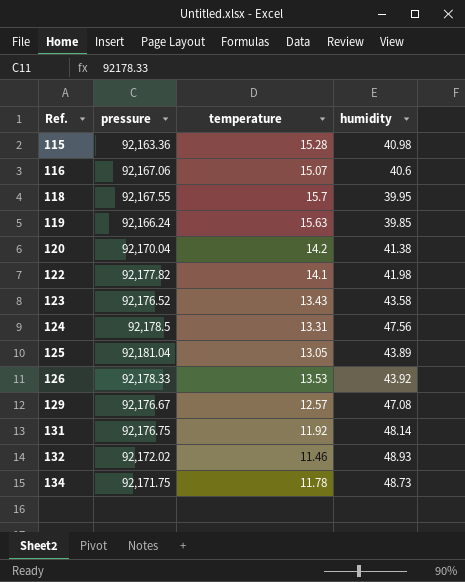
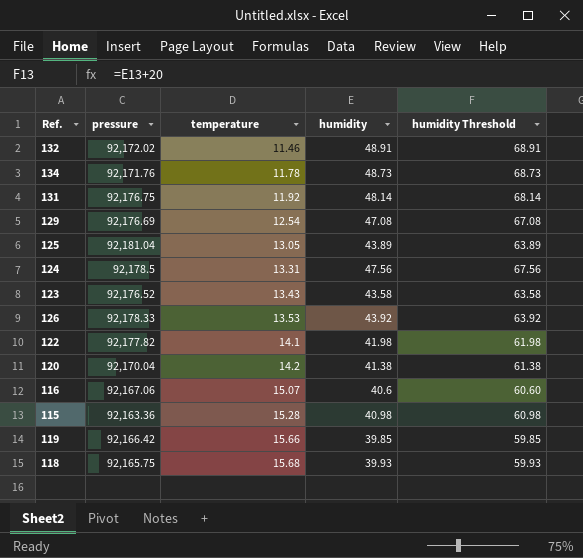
row order: Ref. ascending -> temperature ascending
column humidity Threshold | formula: none -> [humidity] + 20
132 | humidity: 48.93 -> 48.91
134 | pressure: 92,171.75 -> 92,171.76
129 | pressure: 92,176.67 -> 92,176.69
129 | temperature: 12.57 -> 12.54
119 | pressure: 92,166.24 -> 92,166.42
119 | temperature: 15.63 -> 15.66
118 | pressure: 92,167.55 -> 92,165.75
118 | temperature: 15.7 -> 15.68
118 | humidity: 39.95 -> 39.93

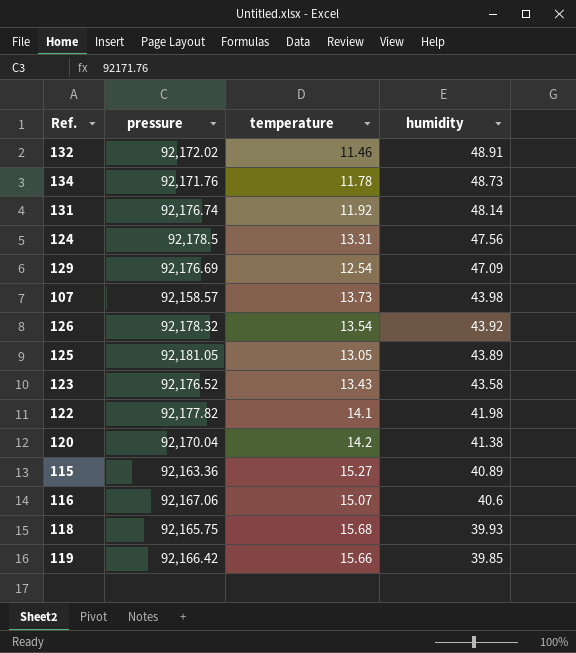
row order: temperature ascending -> humidity descending
column humidity Threshold | formula: [humidity] + 20 -> none
131 | pressure: 92,176.75 -> 92,176.74
129 | humidity: 47.08 -> 47.09
row 107: none -> 92,158.57 | 13.73 | 43.98
126 | pressure: 92,178.33 -> 92,178.32
126 | temperature: 13.53 -> 13.54
125 | pressure: 92,181.04 -> 92,181.05
115 | temperature: 15.28 -> 15.27
115 | humidity: 40.98 -> 40.89

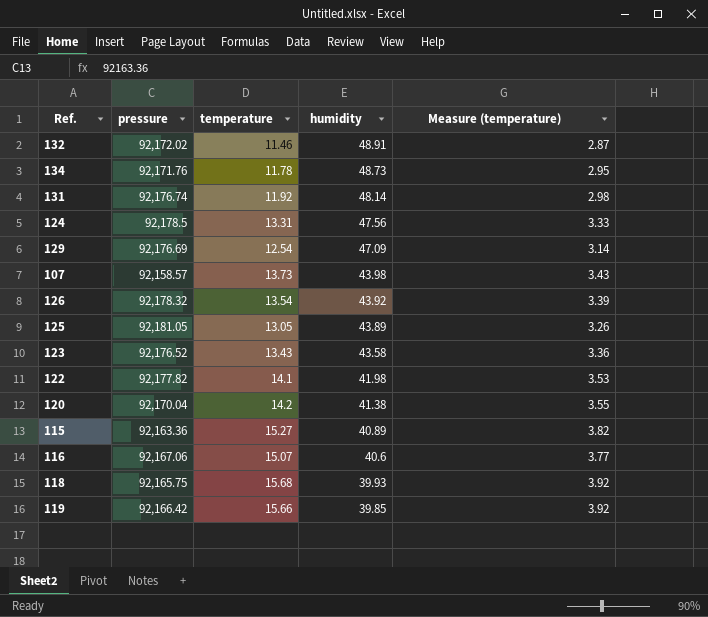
column Measure (temperature) | formula: none -> [temperature] * 0.25

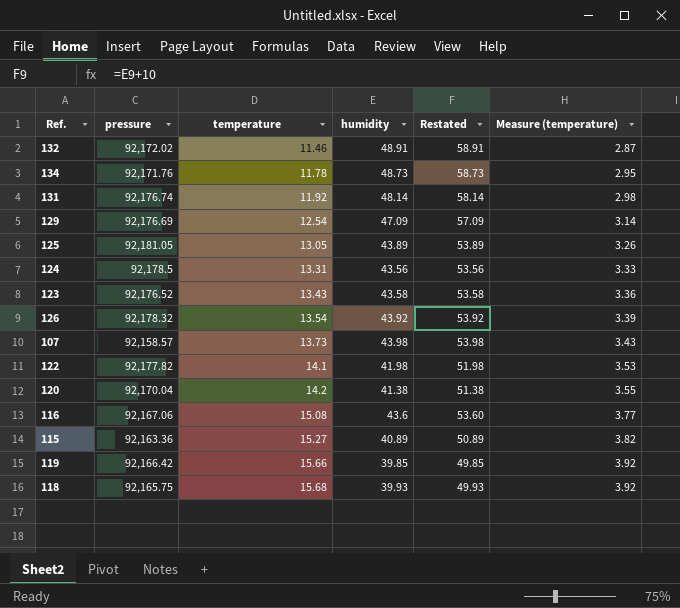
row order: humidity descending -> temperature ascending
column Restated | formula: none -> [humidity] + 10
124 | humidity: 47.56 -> 43.56
116 | temperature: 15.07 -> 15.08
116 | humidity: 40.6 -> 43.6

